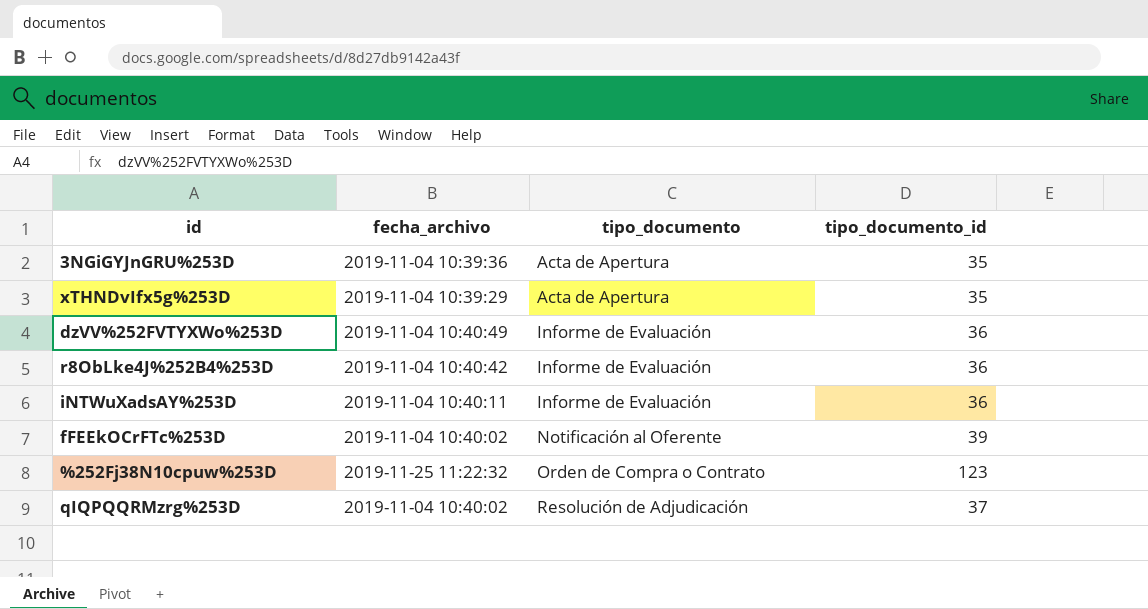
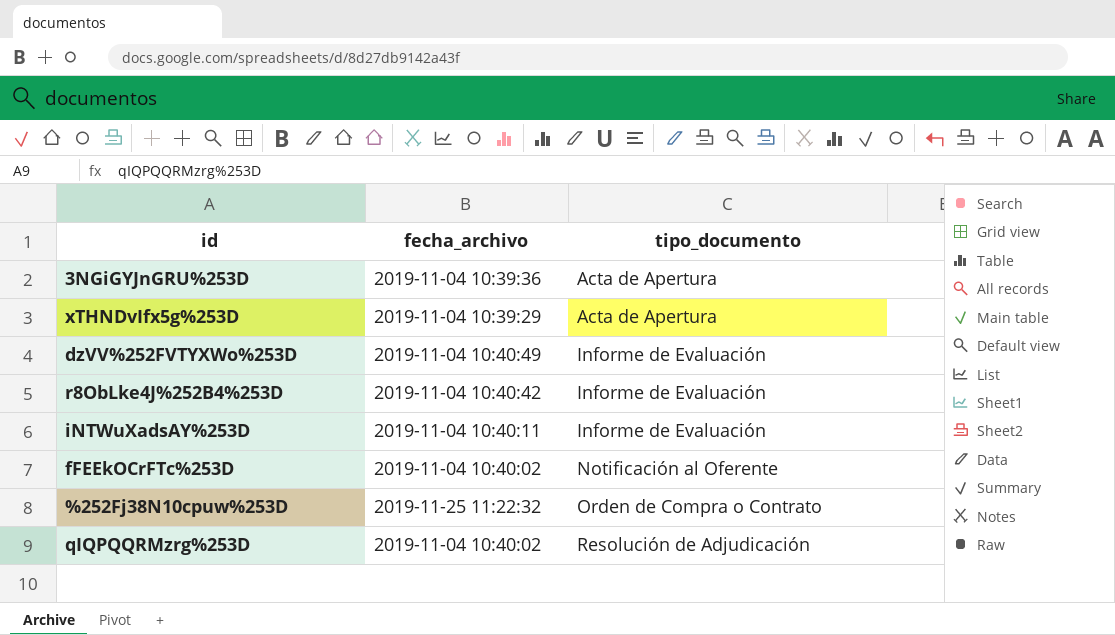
column tipo_documento_id | position: 4 -> none

